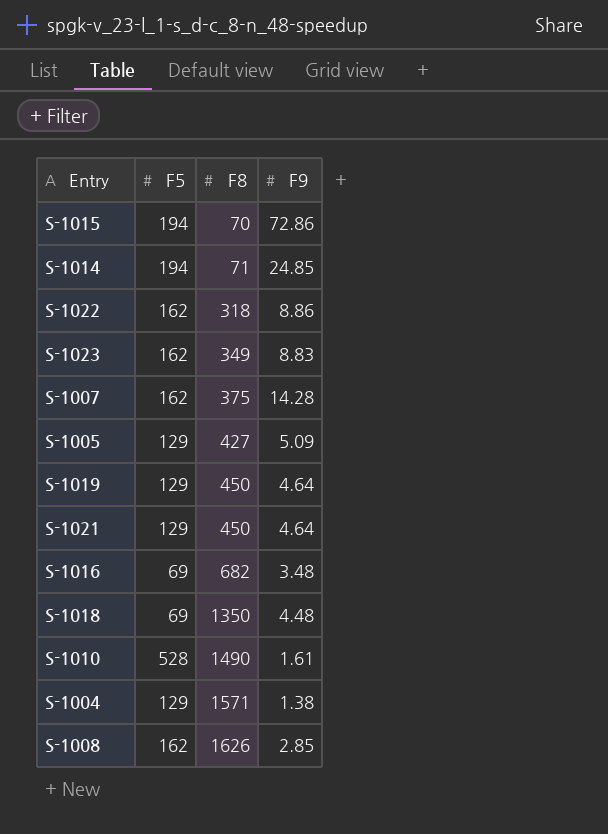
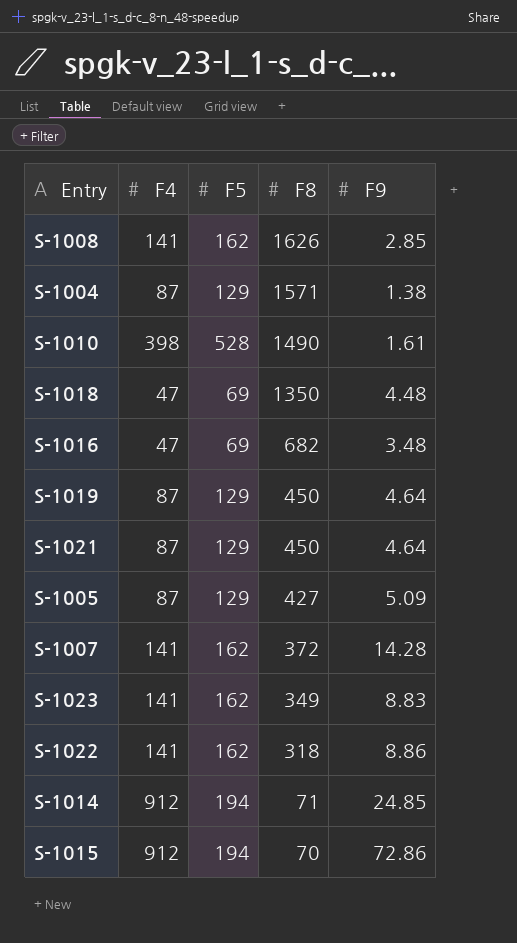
row order: F8 ascending -> F8 descending
column F4 | position: none -> 2
S-1007 | F8: 375 -> 372

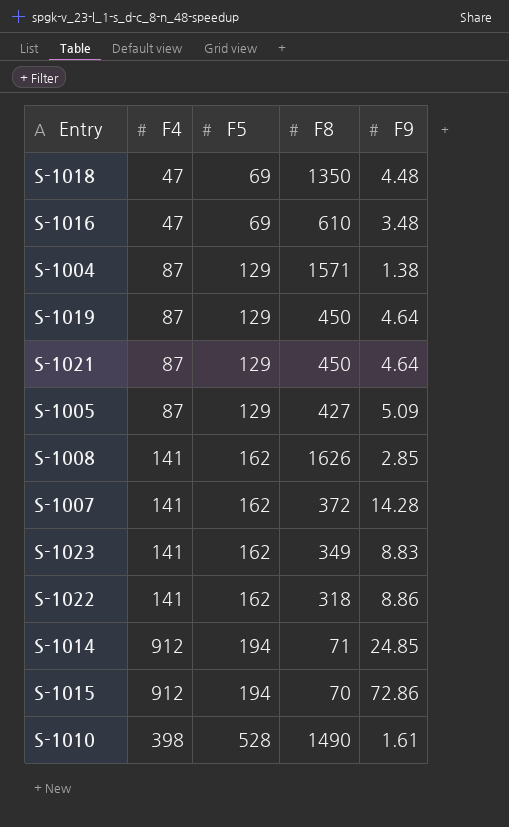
row order: F8 descending -> F5 ascending
S-1016 | F8: 682 -> 610

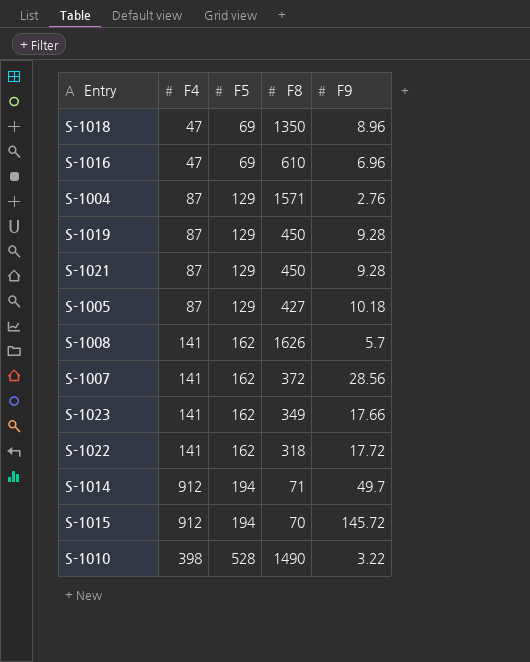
S-1018 | F9: 4.48 -> 8.96
S-1016 | F9: 3.48 -> 6.96
S-1004 | F9: 1.38 -> 2.76
S-1019 | F9: 4.64 -> 9.28
S-1021 | F9: 4.64 -> 9.28
S-1005 | F9: 5.09 -> 10.18
S-1008 | F9: 2.85 -> 5.7
S-1007 | F9: 14.28 -> 28.56
S-1023 | F9: 8.83 -> 17.66
S-1022 | F9: 8.86 -> 17.72
S-1014 | F9: 24.85 -> 49.7
S-1015 | F9: 72.86 -> 145.72
S-1010 | F9: 1.61 -> 3.22

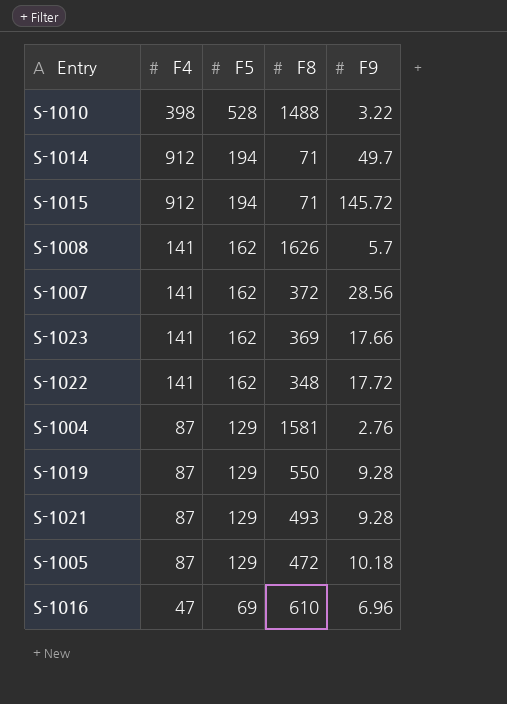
row order: F5 ascending -> F5 descending
row S-1018: 47 | 69 | 1350 | 8.96 -> none
S-1010 | F8: 1490 -> 1488
S-1015 | F8: 70 -> 71
S-1023 | F8: 349 -> 369
S-1022 | F8: 318 -> 348
S-1004 | F8: 1571 -> 1581
S-1019 | F8: 450 -> 550
S-1021 | F8: 450 -> 493
S-1005 | F8: 427 -> 472

